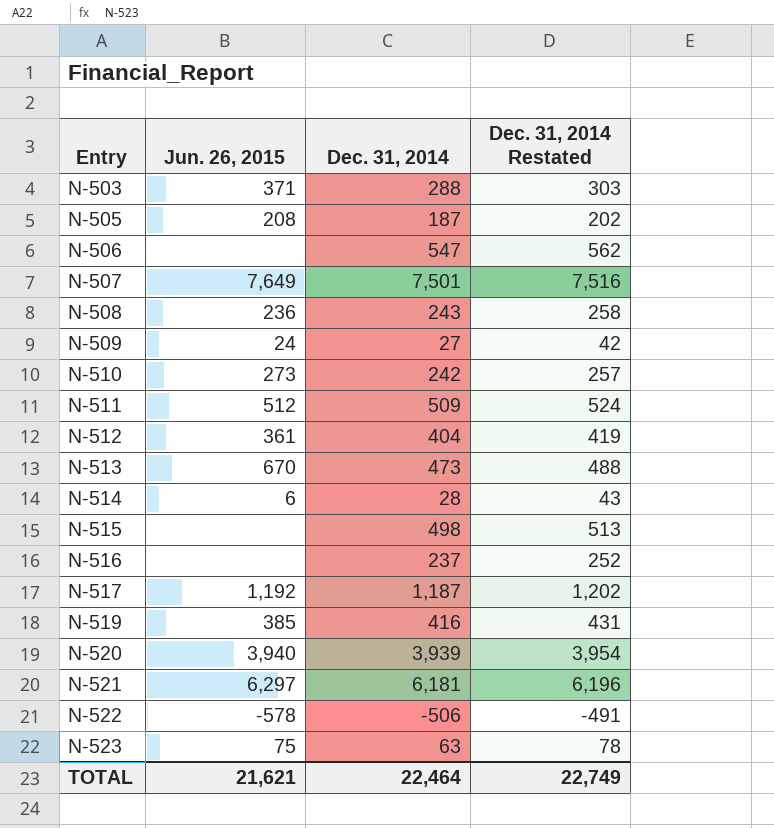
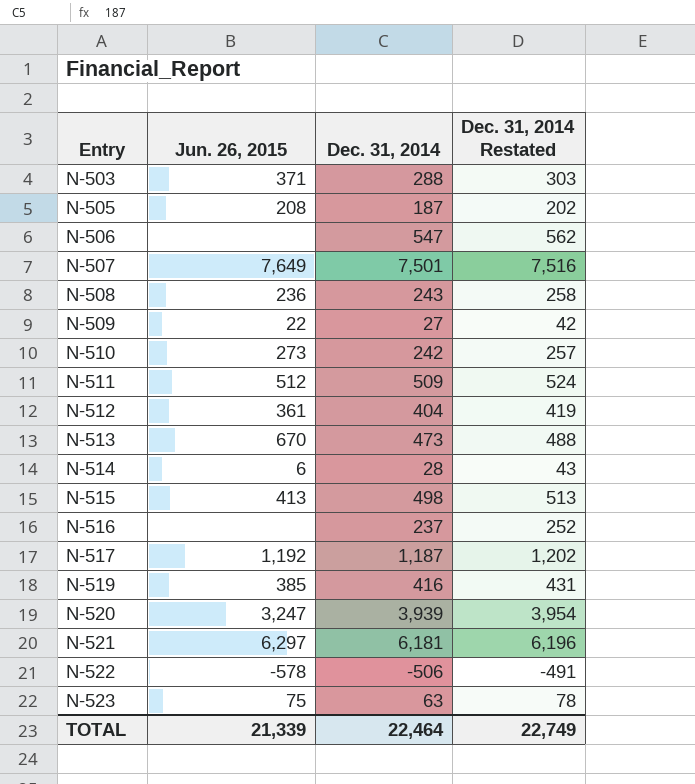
N-509 | Jun. 26, 2015: 24 -> 22
N-515 | Jun. 26, 2015: none -> 413
N-520 | Jun. 26, 2015: 3,940 -> 3,247
TOTAL | Jun. 26, 2015: 21,621 -> 21,339

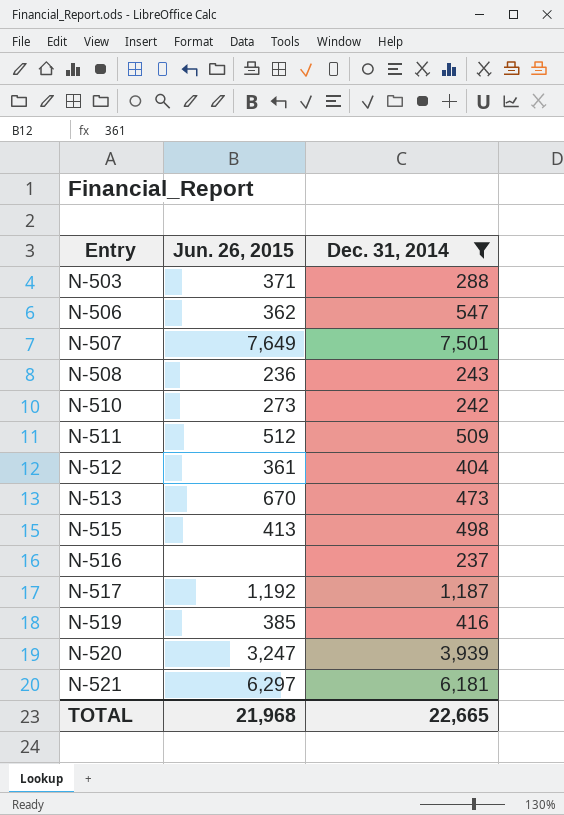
filter: none -> Dec. 31, 2014 >= 237
column Dec. 31, 2014 Restated | formula: [Dec. 31, 2014] + 15 -> none
N-506 | Jun. 26, 2015: none -> 362
TOTAL | Jun. 26, 2015: 21,339 -> 21,968
TOTAL | Dec. 31, 2014: 22,464 -> 22,665

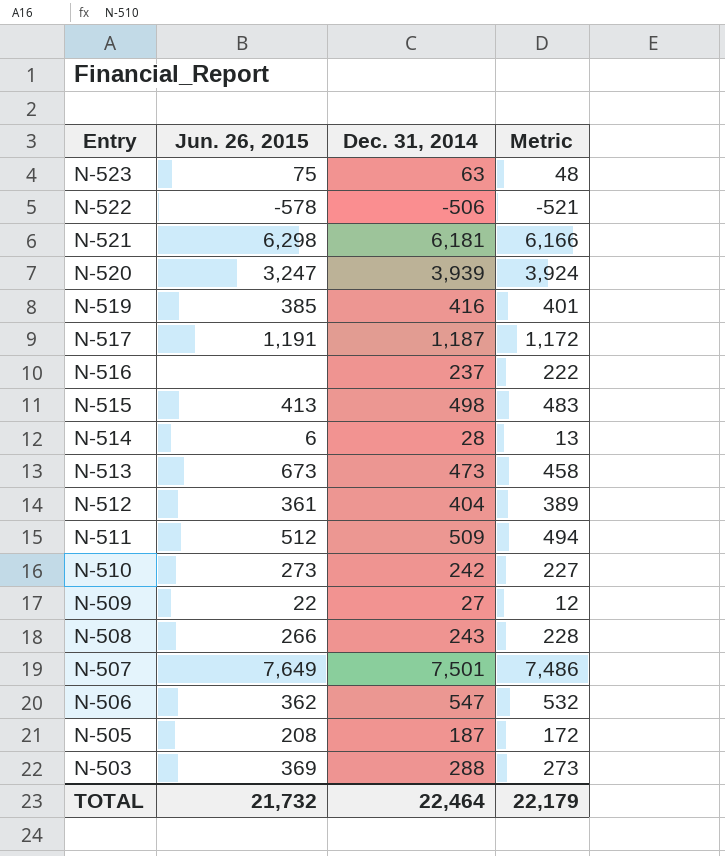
filter: Dec. 31, 2014 >= 237 -> none
row order: Entry ascending -> Entry descending
column Metric | formula: none -> [Dec. 31, 2014] - 15
N-521 | Jun. 26, 2015: 6,297 -> 6,298
N-517 | Jun. 26, 2015: 1,192 -> 1,191
N-513 | Jun. 26, 2015: 670 -> 673
N-508 | Jun. 26, 2015: 236 -> 266
N-503 | Jun. 26, 2015: 371 -> 369
TOTAL | Jun. 26, 2015: 21,968 -> 21,732
TOTAL | Dec. 31, 2014: 22,665 -> 22,464

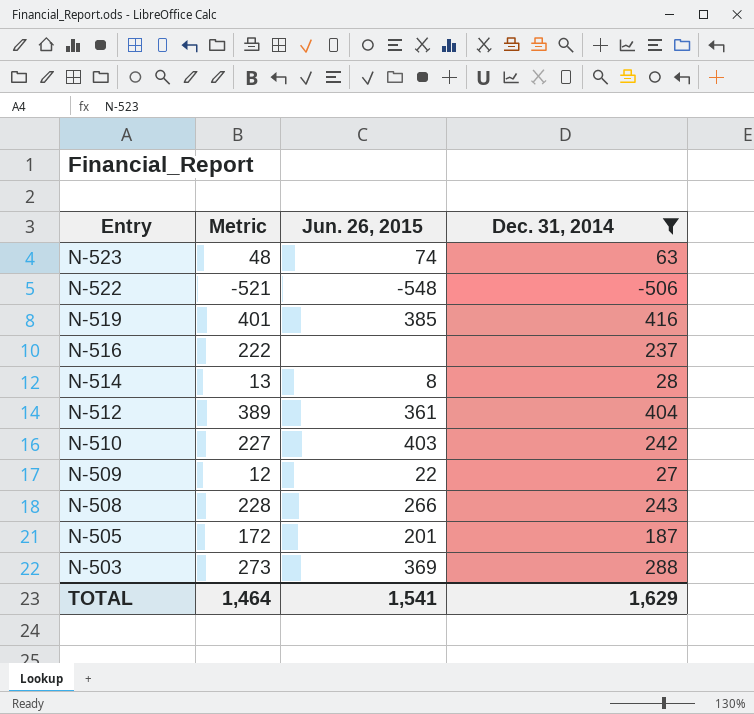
filter: none -> Dec. 31, 2014 <= 416
column Metric | position: 4 -> 2
N-523 | Jun. 26, 2015: 75 -> 74
N-522 | Jun. 26, 2015: -578 -> -548
N-514 | Jun. 26, 2015: 6 -> 8
N-510 | Jun. 26, 2015: 273 -> 403
N-505 | Jun. 26, 2015: 208 -> 201
TOTAL | Metric: 22,179 -> 1,464
TOTAL | Jun. 26, 2015: 21,732 -> 1,541
TOTAL | Dec. 31, 2014: 22,464 -> 1,629

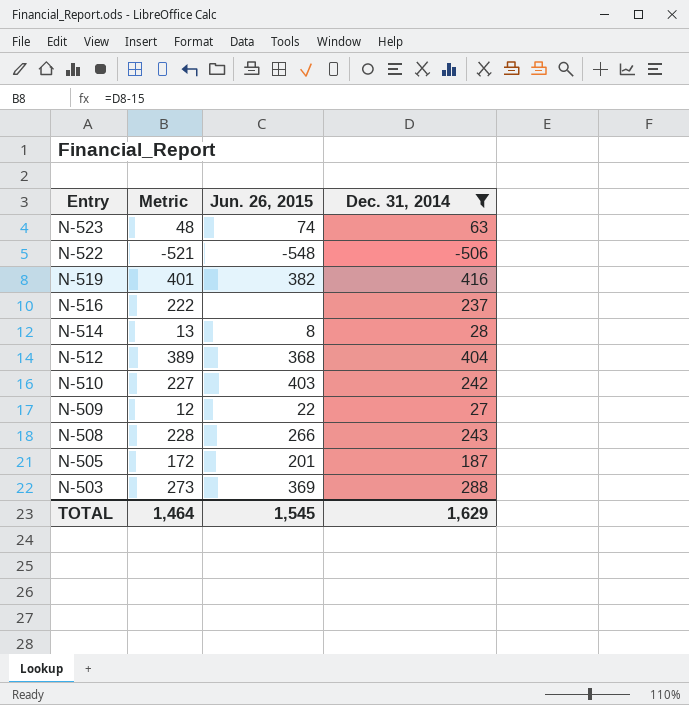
N-519 | Jun. 26, 2015: 385 -> 382
N-512 | Jun. 26, 2015: 361 -> 368
TOTAL | Jun. 26, 2015: 1,541 -> 1,545

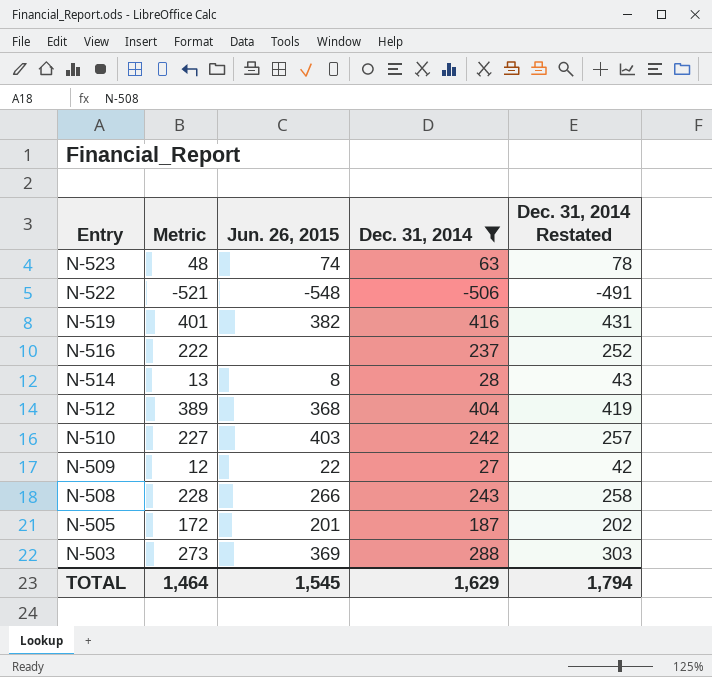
column Dec. 31, 2014 Restated | formula: none -> [Dec. 31, 2014] + 15

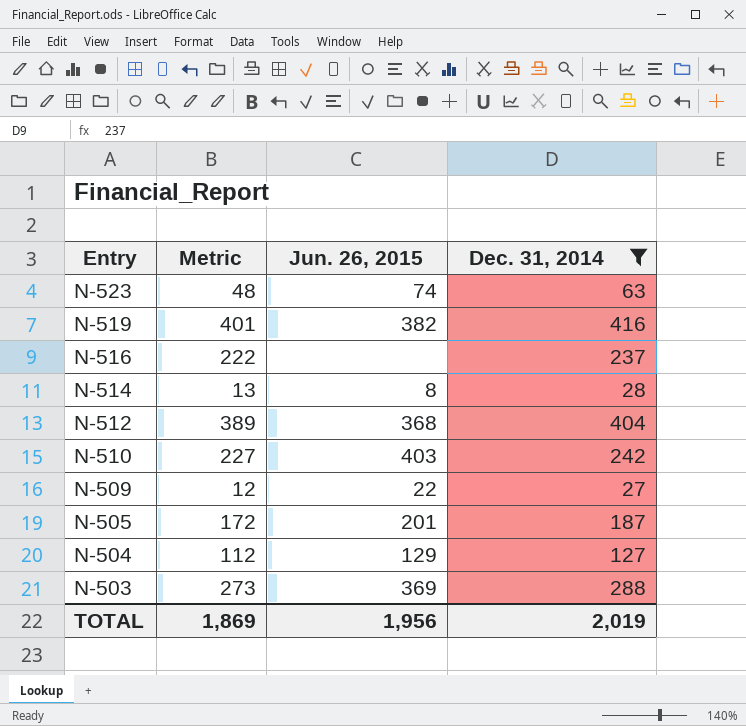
column Dec. 31, 2014 Restated | formula: [Dec. 31, 2014] + 15 -> none
row N-522: -521 | -548 | -506 | -491 -> none
row N-508: 228 | 266 | 243 | 258 -> none
row N-504: none -> 112 | 129 | 127
TOTAL | Metric: 1,464 -> 1,869
TOTAL | Jun. 26, 2015: 1,545 -> 1,956
TOTAL | Dec. 31, 2014: 1,629 -> 2,019

